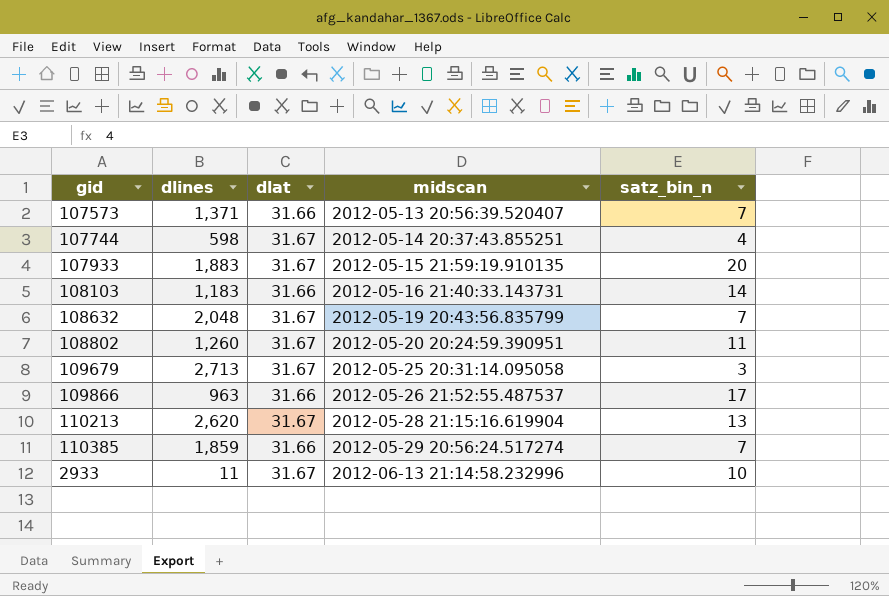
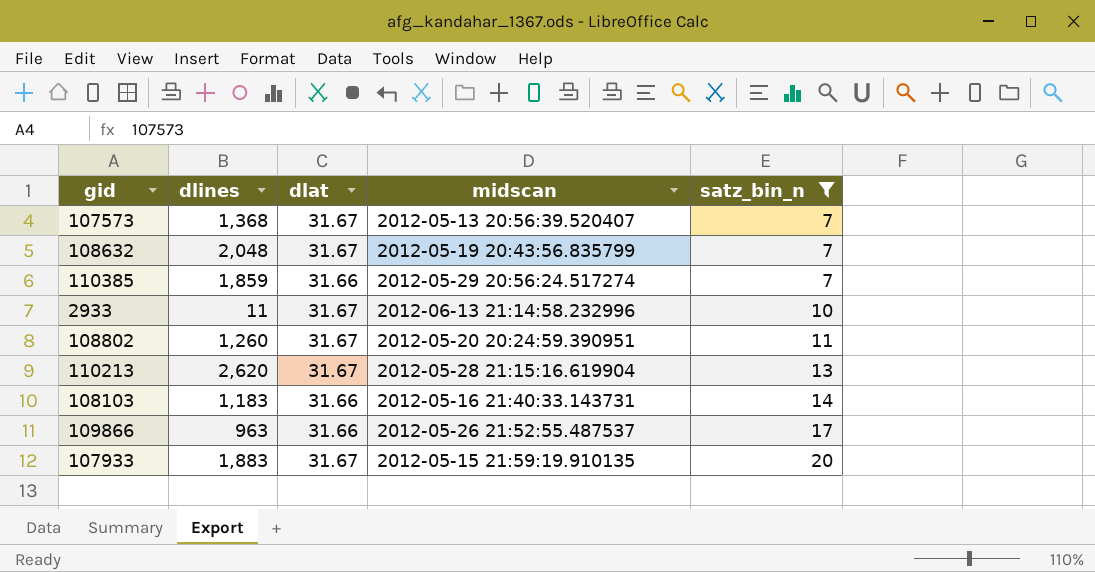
filter: none -> satz_bin_n >= 7
row order: midscan ascending -> satz_bin_n ascending
107573 | dlines: 1,371 -> 1,368
107573 | dlat: 31.66 -> 31.67

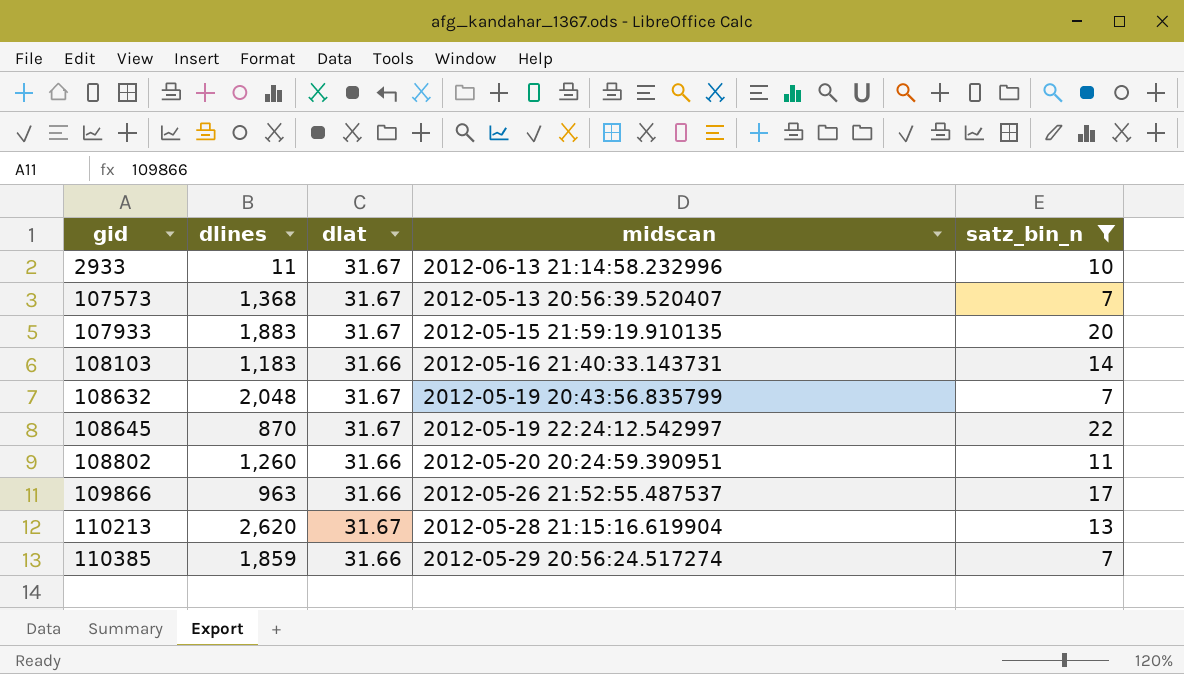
row order: satz_bin_n ascending -> gid ascending
row 108645: none -> 870 | 31.67 | 2012-05-19 22:24:12.542997 | 22
108802 | dlat: 31.67 -> 31.66

